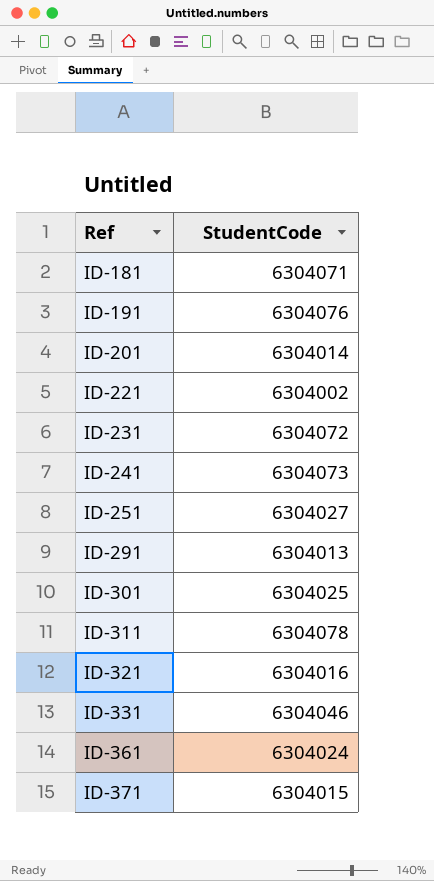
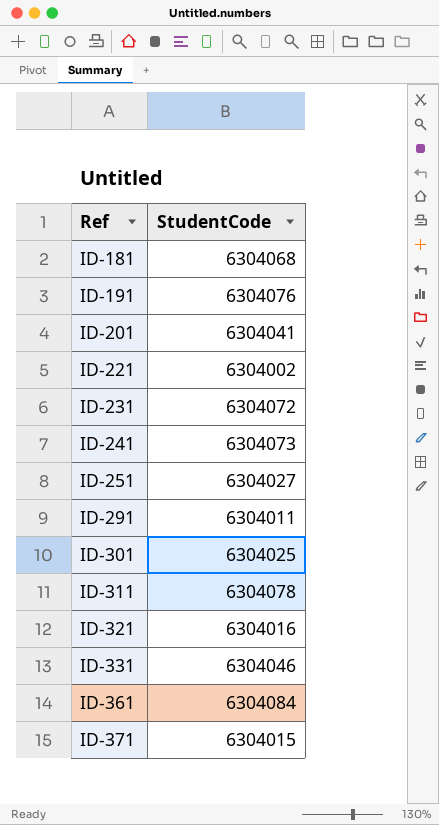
ID-181 | StudentCode: 6304071 -> 6304068
ID-201 | StudentCode: 6304014 -> 6304041
ID-291 | StudentCode: 6304013 -> 6304011
ID-361 | StudentCode: 6304024 -> 6304084

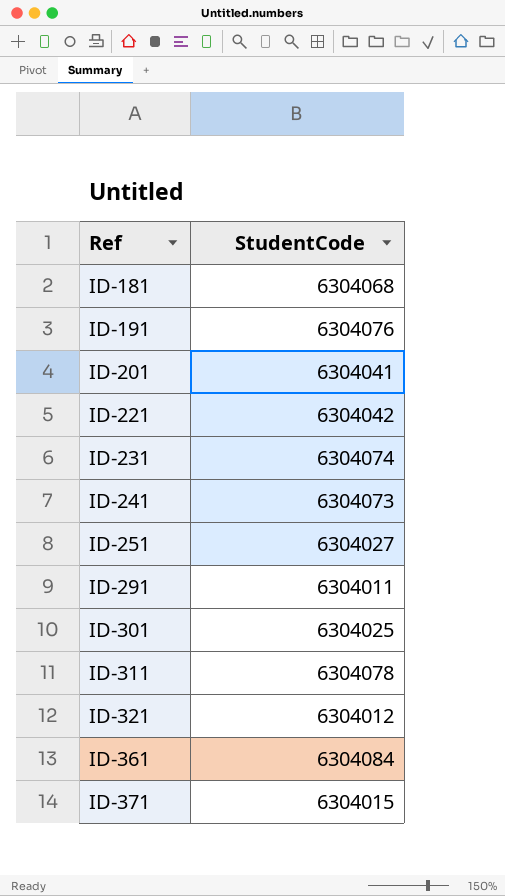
row ID-331: 6304046 -> none
ID-221 | StudentCode: 6304002 -> 6304042
ID-231 | StudentCode: 6304072 -> 6304074
ID-321 | StudentCode: 6304016 -> 6304012

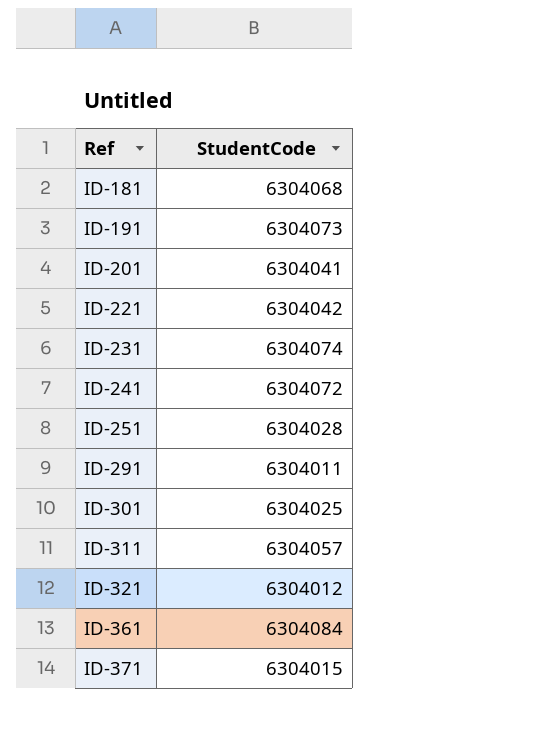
ID-191 | StudentCode: 6304076 -> 6304073
ID-241 | StudentCode: 6304073 -> 6304072
ID-251 | StudentCode: 6304027 -> 6304028
ID-311 | StudentCode: 6304078 -> 6304057

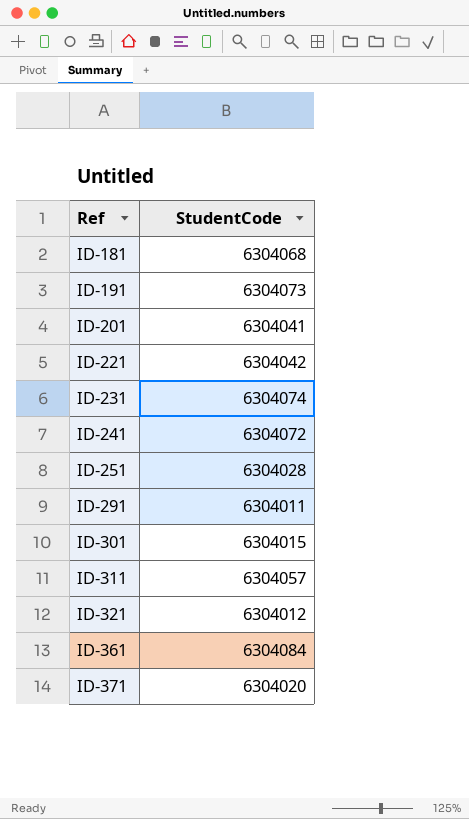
ID-301 | StudentCode: 6304025 -> 6304015
ID-371 | StudentCode: 6304015 -> 6304020

